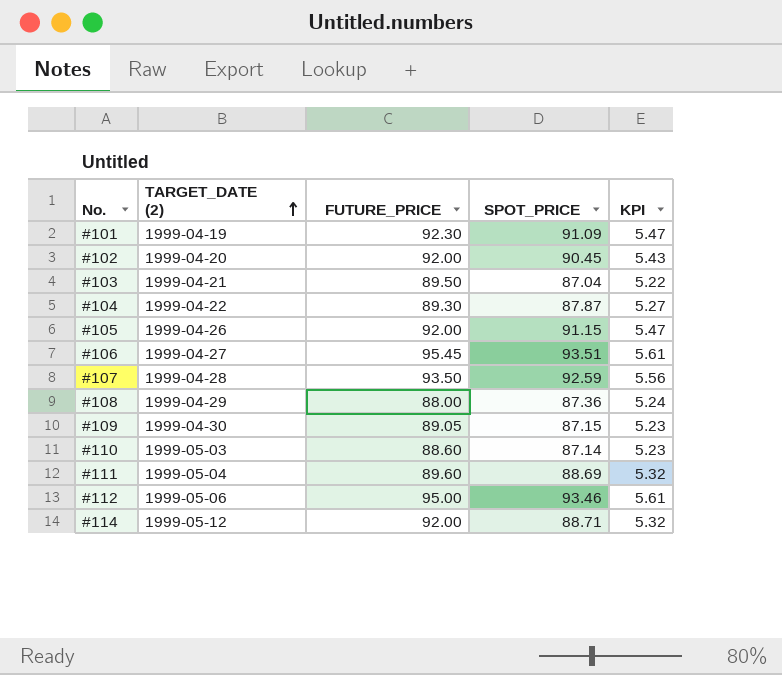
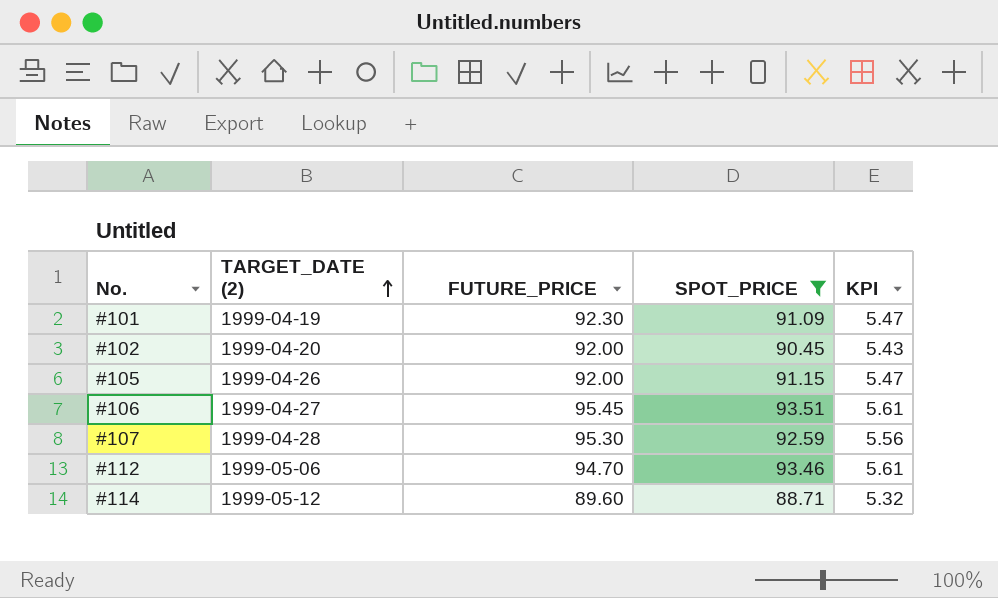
filter: none -> SPOT_PRICE >= 88.71
#107 | FUTURE_PRICE: 93.50 -> 95.30
#112 | FUTURE_PRICE: 95.00 -> 94.70
#114 | FUTURE_PRICE: 92.00 -> 89.60

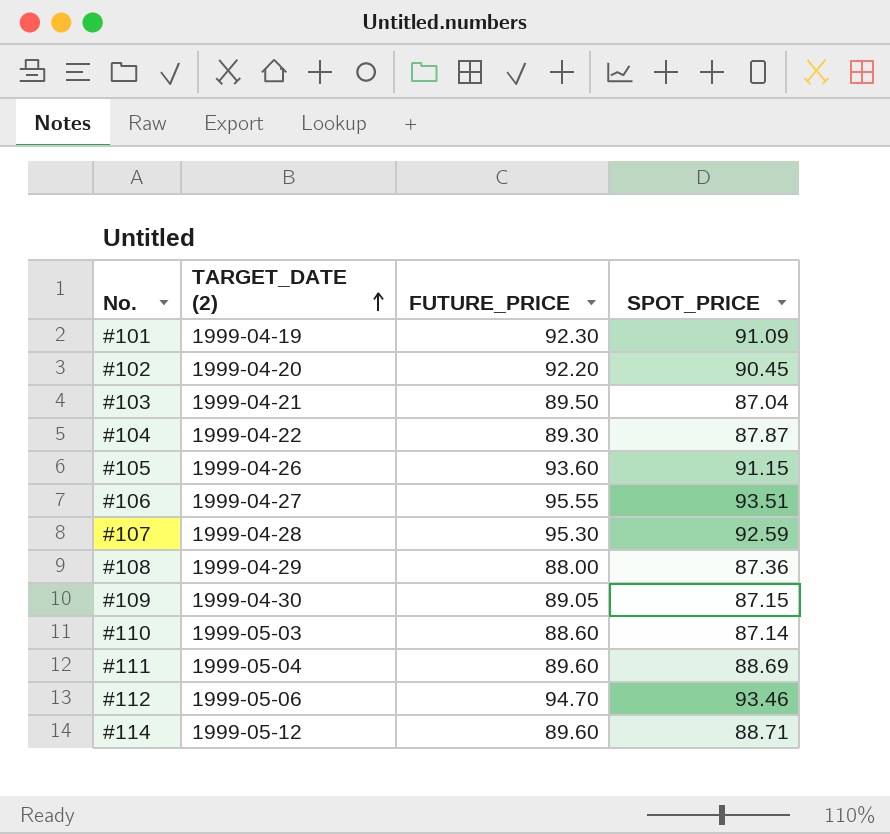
filter: SPOT_PRICE >= 88.71 -> none
column KPI | formula: [SPOT_PRICE] * 0.06 -> none
#102 | FUTURE_PRICE: 92.00 -> 92.20
#105 | FUTURE_PRICE: 92.00 -> 93.60
#106 | FUTURE_PRICE: 95.45 -> 95.55

